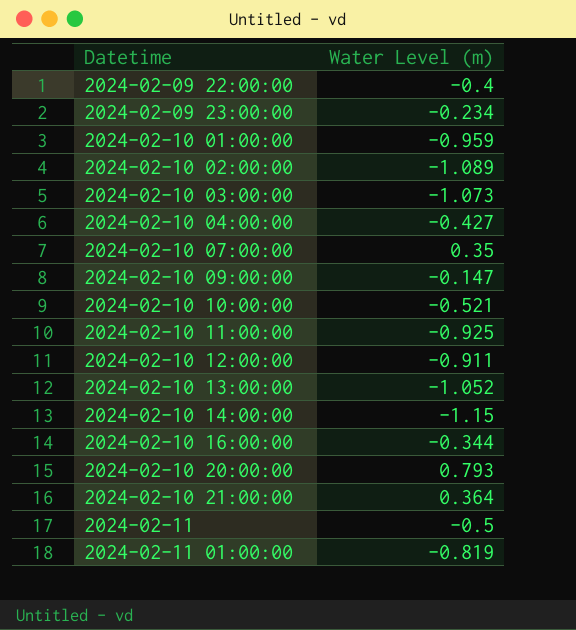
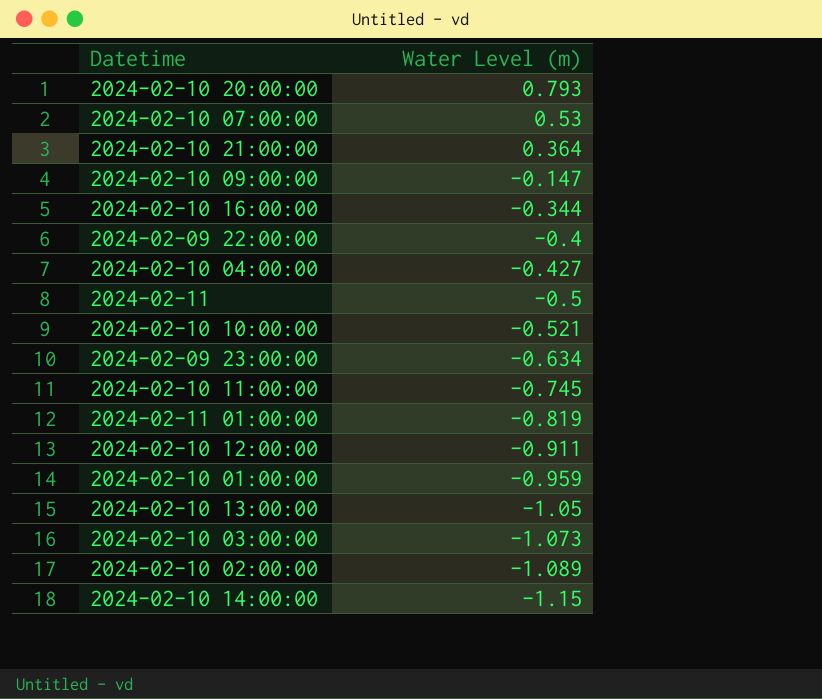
row order: Datetime ascending -> Water Level (m) descending
2024-02-10 07:00:00 | Water Level (m): 0.35 -> 0.53
2024-02-09 23:00:00 | Water Level (m): -0.234 -> -0.634
2024-02-10 11:00:00 | Water Level (m): -0.925 -> -0.745
2024-02-10 13:00:00 | Water Level (m): -1.052 -> -1.05

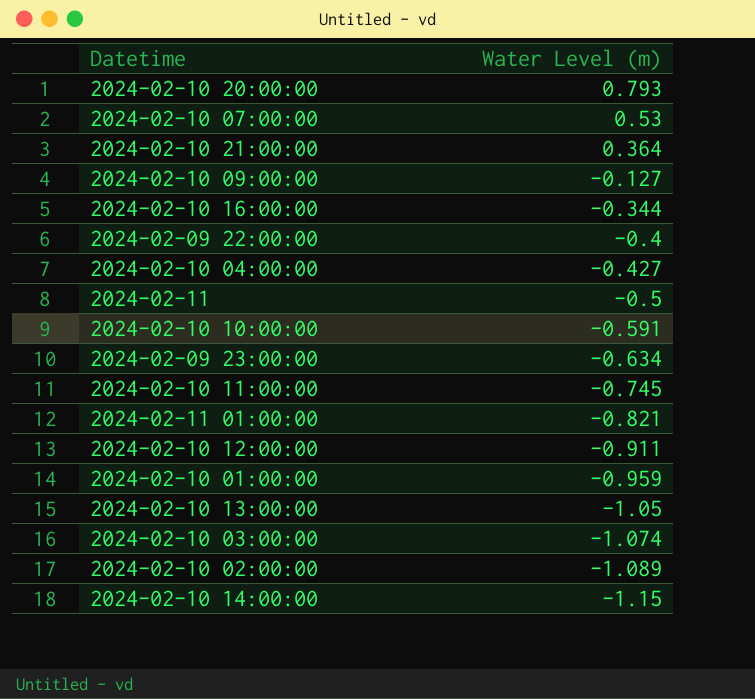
2024-02-10 09:00:00 | Water Level (m): -0.147 -> -0.127
2024-02-10 10:00:00 | Water Level (m): -0.521 -> -0.591
2024-02-11 01:00:00 | Water Level (m): -0.819 -> -0.821
2024-02-10 03:00:00 | Water Level (m): -1.073 -> -1.074

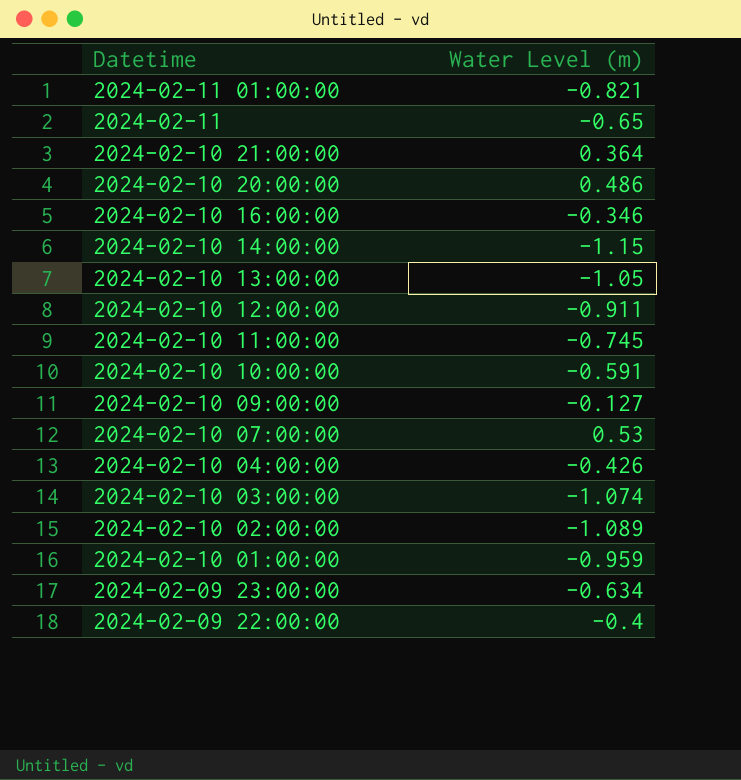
row order: Water Level (m) descending -> Datetime descending
2024-02-11 | Water Level (m): -0.5 -> -0.65
2024-02-10 20:00:00 | Water Level (m): 0.793 -> 0.486
2024-02-10 16:00:00 | Water Level (m): -0.344 -> -0.346
2024-02-10 04:00:00 | Water Level (m): -0.427 -> -0.426

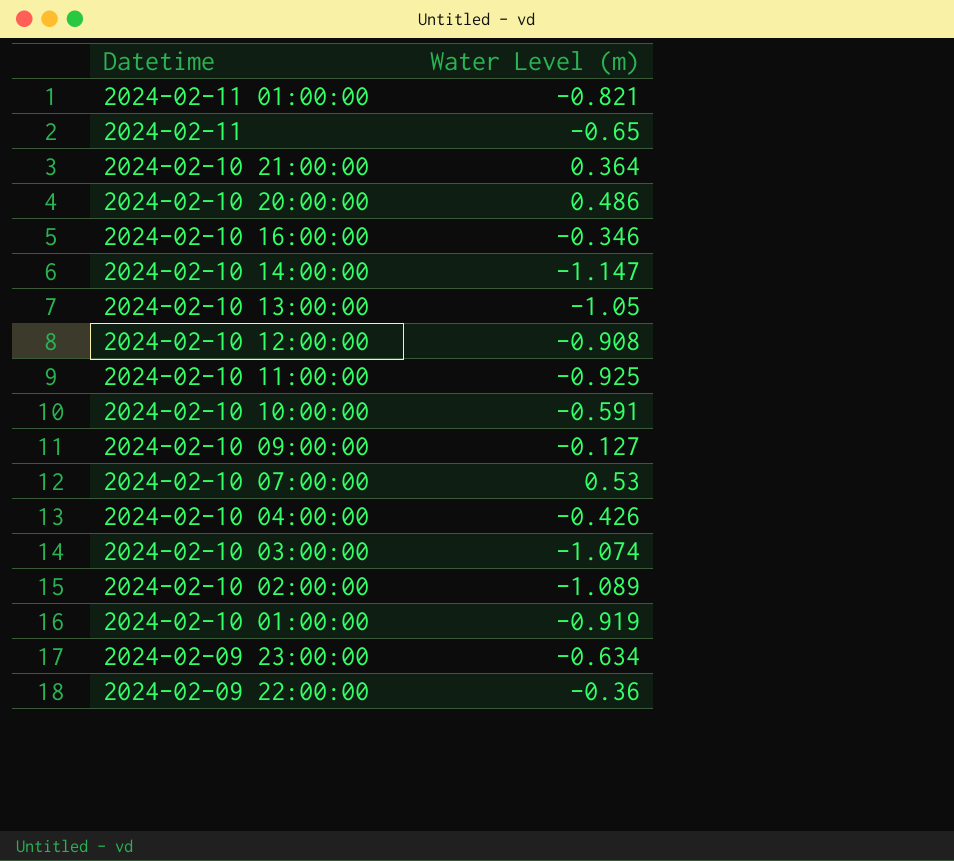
2024-02-10 14:00:00 | Water Level (m): -1.15 -> -1.147
2024-02-10 12:00:00 | Water Level (m): -0.911 -> -0.908
2024-02-10 11:00:00 | Water Level (m): -0.745 -> -0.925
2024-02-10 01:00:00 | Water Level (m): -0.959 -> -0.919
2024-02-09 22:00:00 | Water Level (m): -0.4 -> -0.36

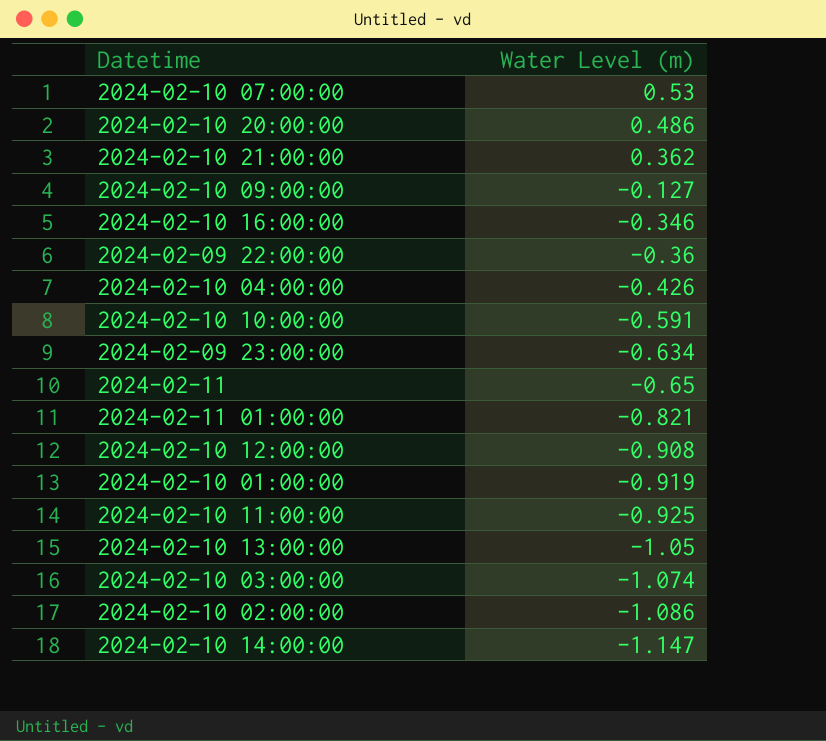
row order: Datetime descending -> Water Level (m) descending
2024-02-10 21:00:00 | Water Level (m): 0.364 -> 0.362
2024-02-10 02:00:00 | Water Level (m): -1.089 -> -1.086

